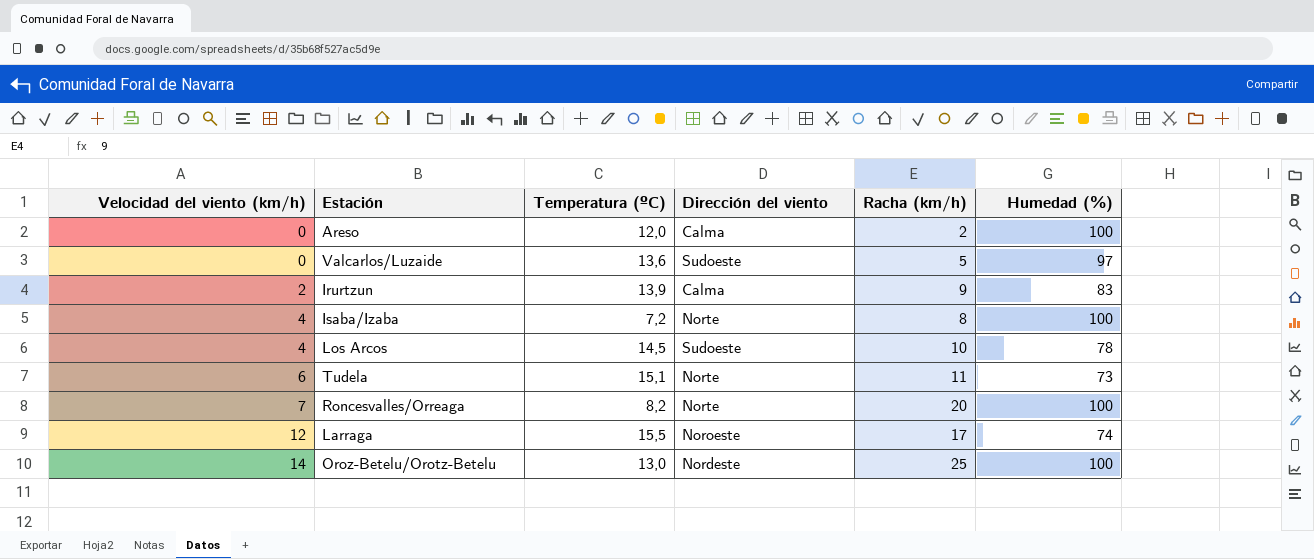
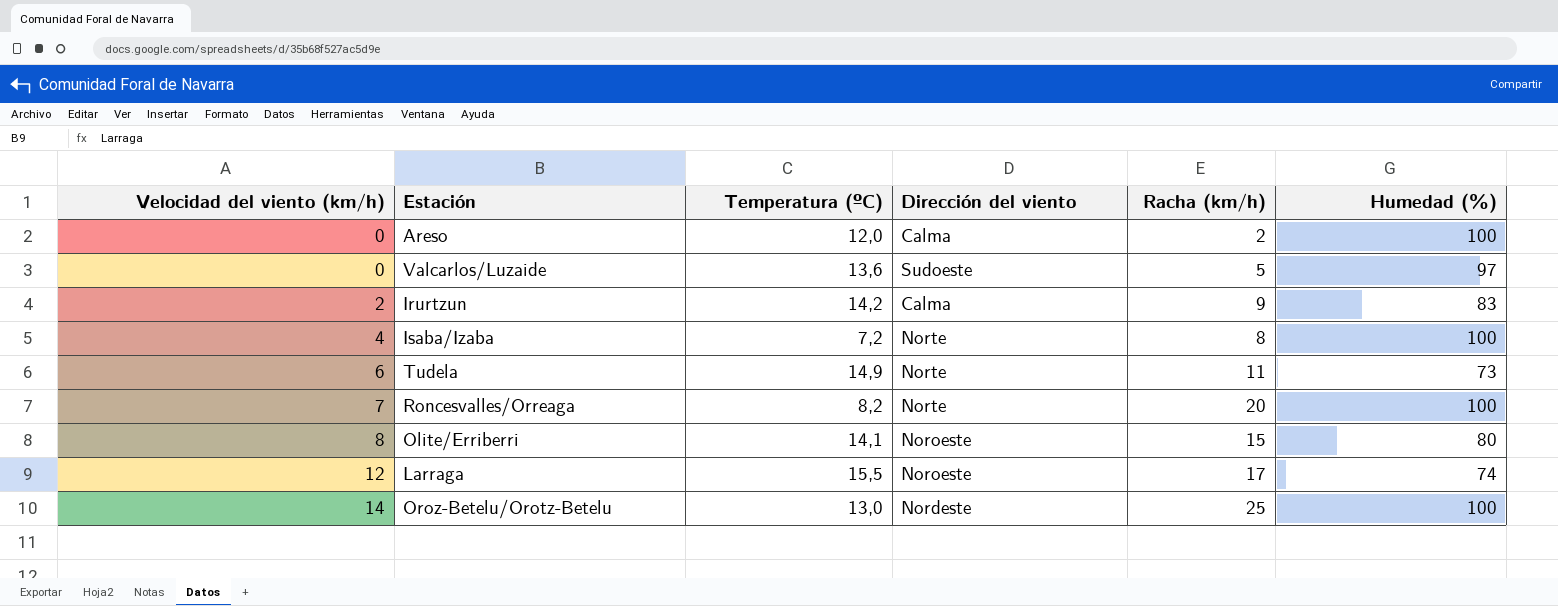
row Los Arcos: 4 | 14,5 | Sudoeste | 10 | 78 -> none
Irurtzun | Temperatura (ºC): 13,9 -> 14,2
Tudela | Temperatura (ºC): 15,1 -> 14,9
row Olite/Erriberri: none -> 8 | 14,1 | Noroeste | 15 | 80

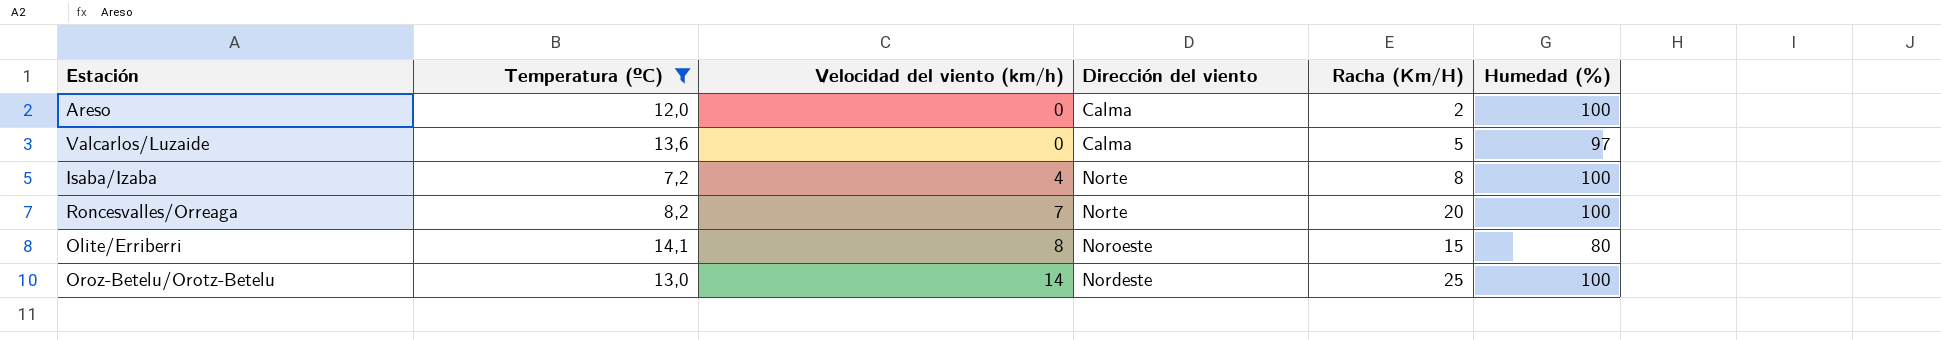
filter: none -> Temperatura (ºC) <= 14,1
column Velocidad del viento (km/h) | position: 1 -> 3
column name: Racha (km/h) -> Racha (Km/H)
Valcarlos/Luzaide | Dirección del viento: Sudoeste -> Calma

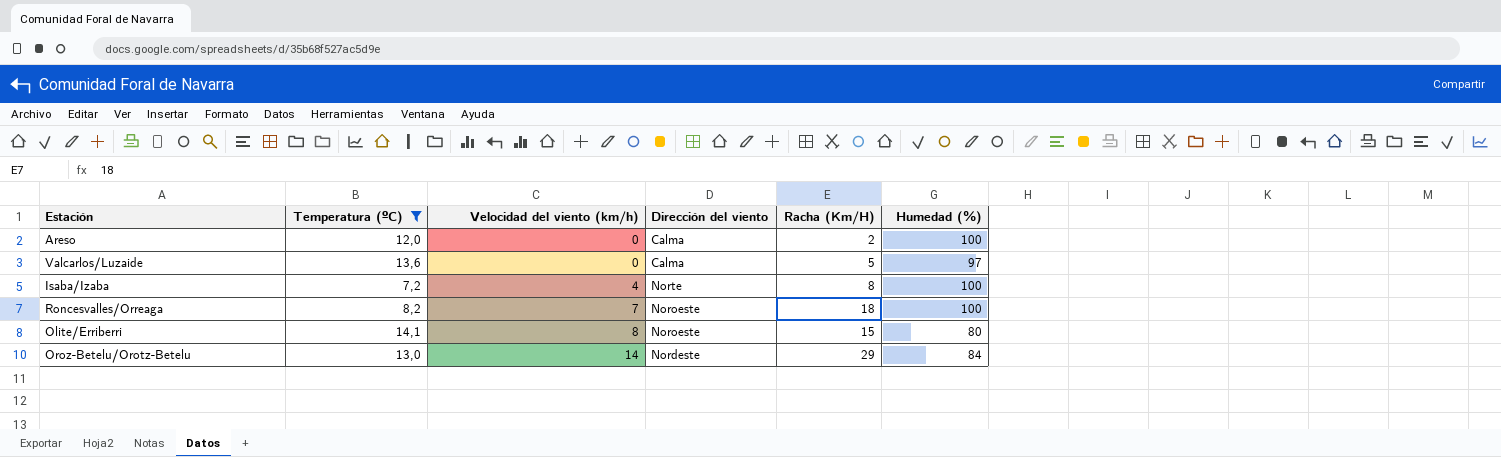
Roncesvalles/Orreaga | Dirección del viento: Norte -> Noroeste
Roncesvalles/Orreaga | Racha (Km/H): 20 -> 18
Oroz-Betelu/Orotz-Betelu | Racha (Km/H): 25 -> 29
Oroz-Betelu/Orotz-Betelu | Humedad (%): 100 -> 84

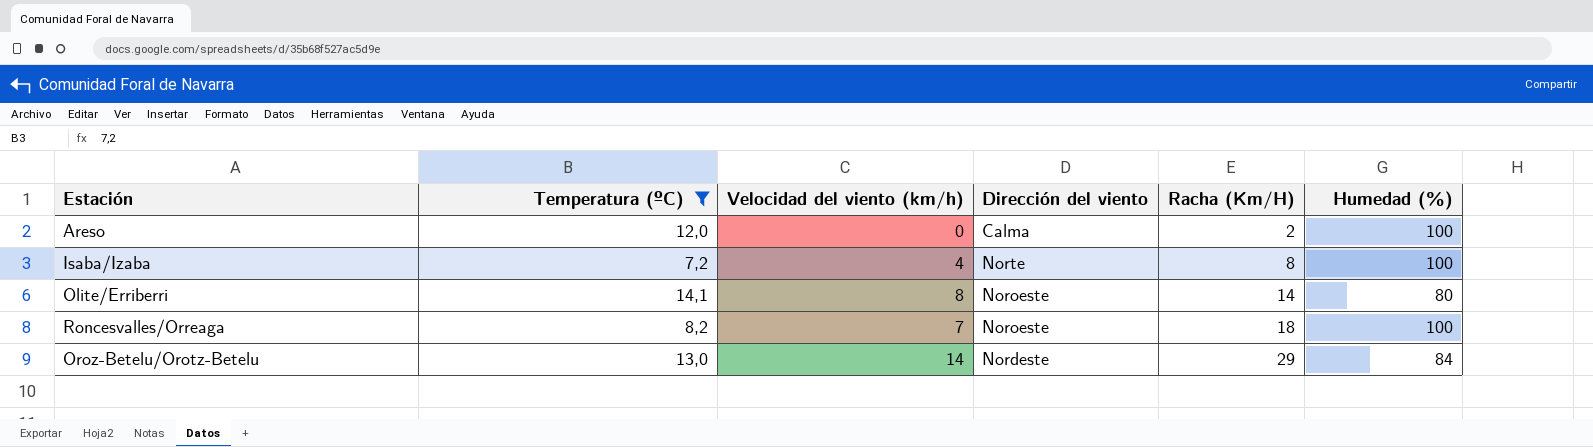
row order: Velocidad del viento (km/h) ascending -> Racha (Km/H) ascending
row Valcarlos/Luzaide: 13,6 | 0 | Calma | 5 | 97 -> none
Olite/Erriberri | Racha (Km/H): 15 -> 14

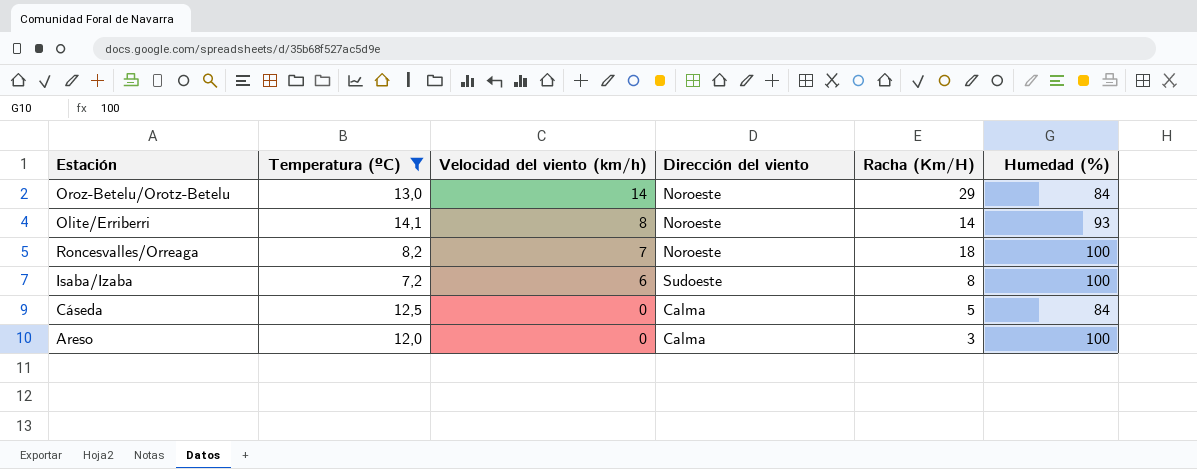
row order: Racha (Km/H) ascending -> Velocidad del viento (km/h) descending
Oroz-Betelu/Orotz-Betelu | Dirección del viento: Nordeste -> Noroeste
Olite/Erriberri | Humedad (%): 80 -> 93
Isaba/Izaba | Velocidad del viento (km/h): 4 -> 6
Isaba/Izaba | Dirección del viento: Norte -> Sudoeste
row Cáseda: none -> 12,5 | 0 | Calma | 5 | 84
Areso | Racha (Km/H): 2 -> 3

